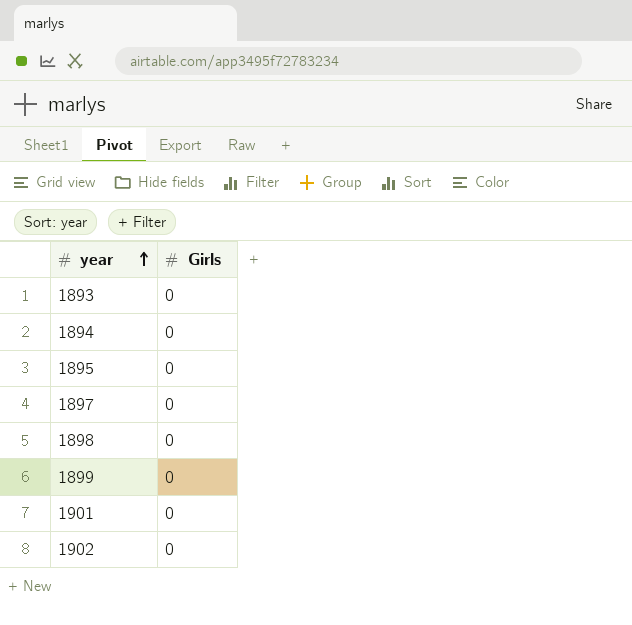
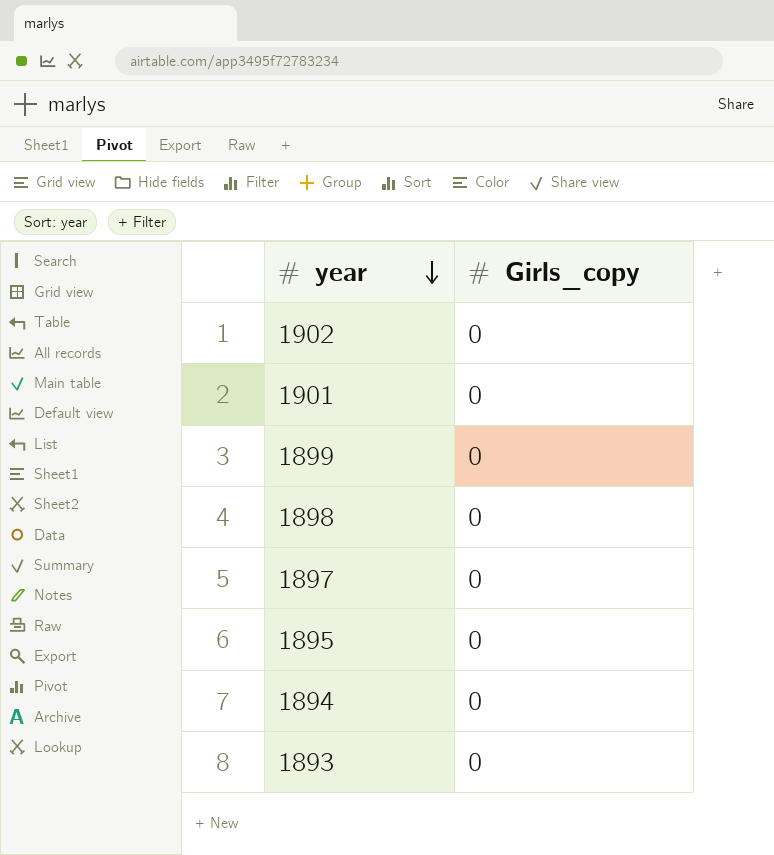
row order: year ascending -> year descending
column name: Girls -> Girls_copy

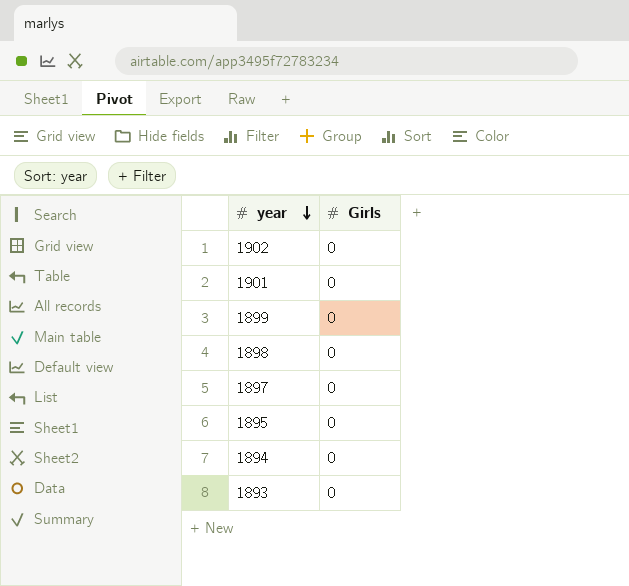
column name: Girls_copy -> Girls

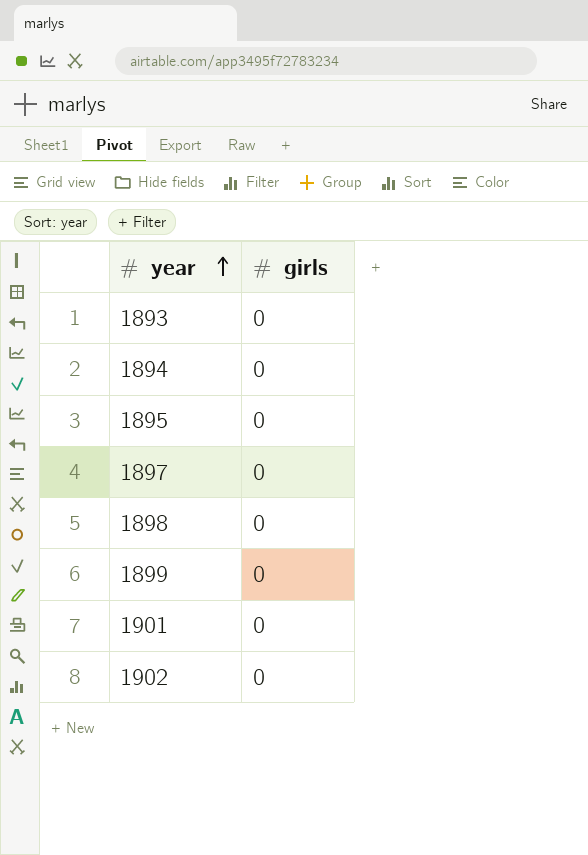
row order: year descending -> year ascending
column name: Girls -> girls

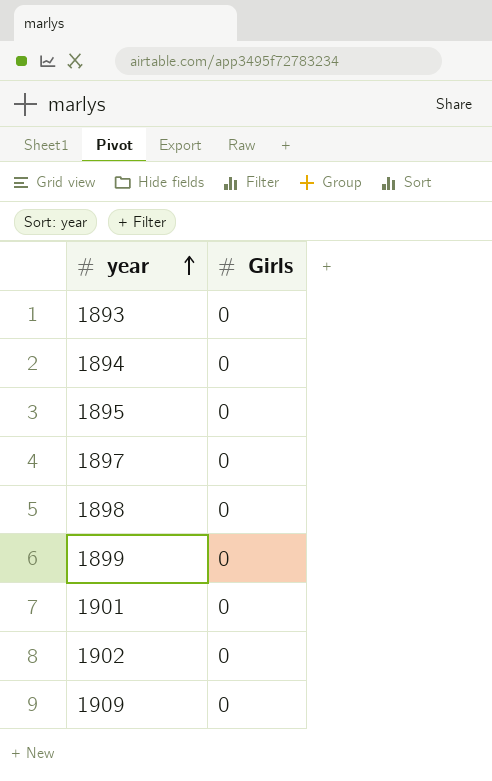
column name: girls -> Girls
row 1909: none -> 0

